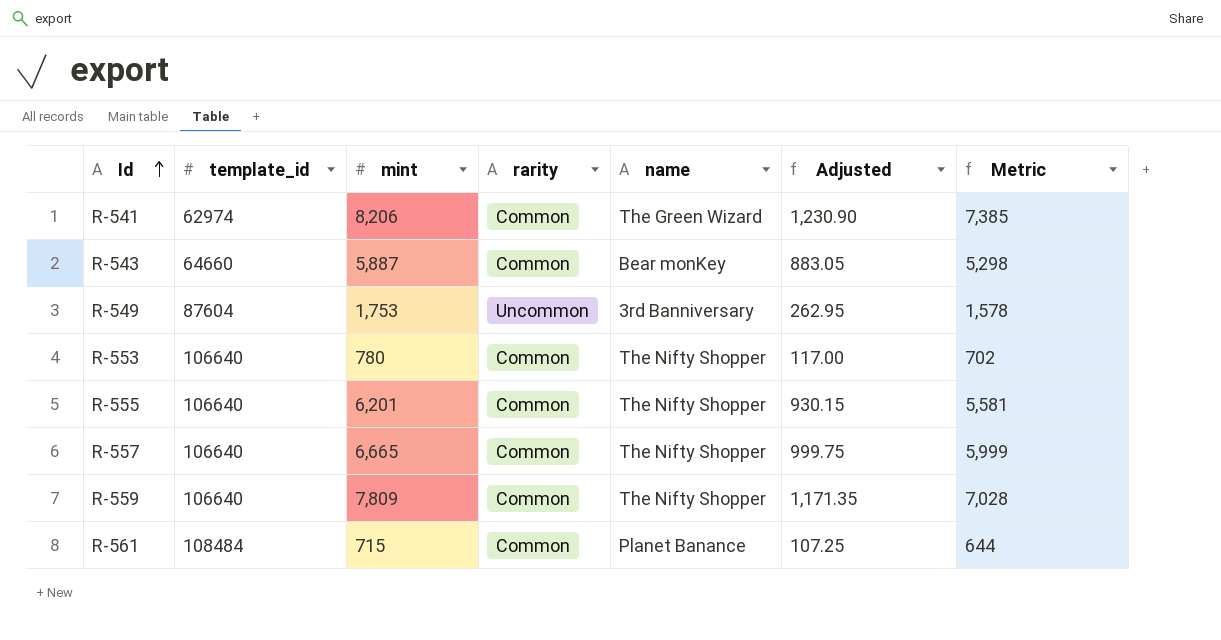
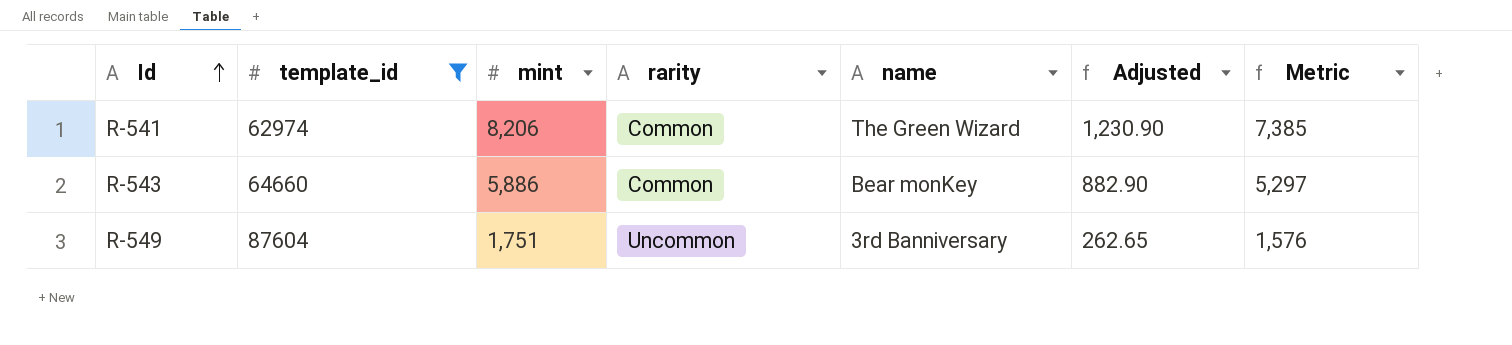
filter: none -> template_id <= 87604
R-543 | mint: 5,887 -> 5,886
R-543 | Adjusted: 883.05 -> 882.90
R-543 | Metric: 5,298 -> 5,297
R-549 | mint: 1,753 -> 1,751
R-549 | Adjusted: 262.95 -> 262.65
R-549 | Metric: 1,578 -> 1,576

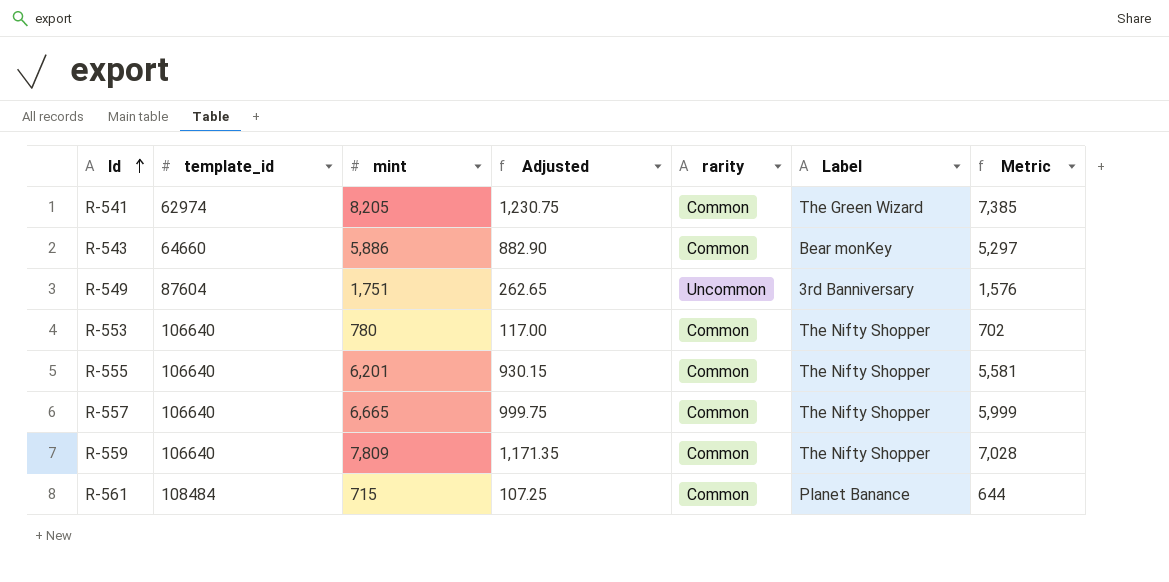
filter: template_id <= 87604 -> none
column Adjusted | position: 6 -> 4
column name: name -> Label
R-541 | mint: 8,206 -> 8,205
R-541 | Adjusted: 1,230.90 -> 1,230.75

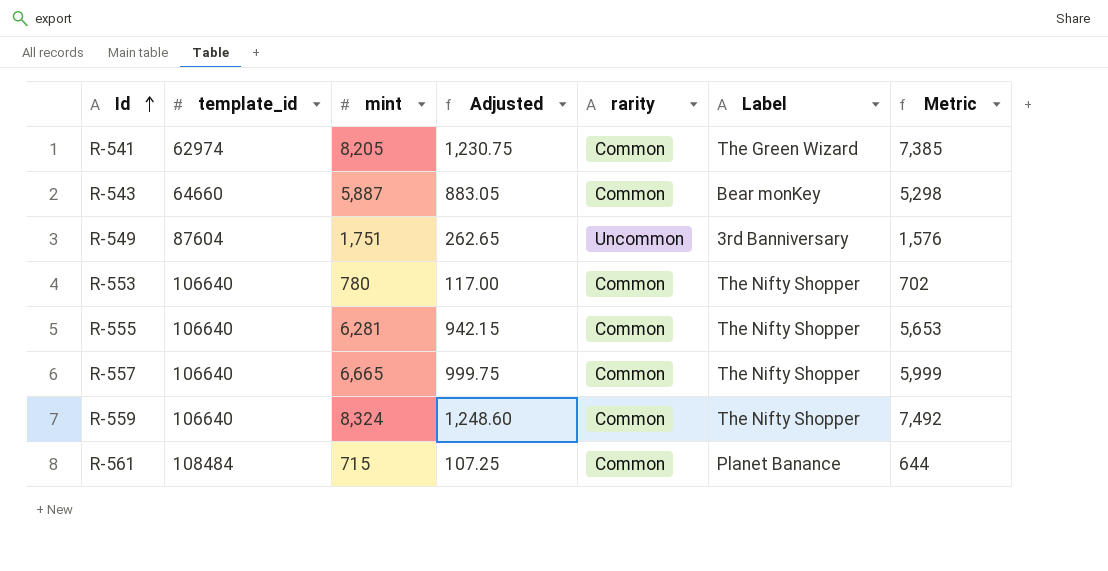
R-543 | mint: 5,886 -> 5,887
R-543 | Adjusted: 882.90 -> 883.05
R-543 | Metric: 5,297 -> 5,298
R-555 | mint: 6,201 -> 6,281
R-555 | Adjusted: 930.15 -> 942.15
R-555 | Metric: 5,581 -> 5,653
R-559 | mint: 7,809 -> 8,324
R-559 | Adjusted: 1,171.35 -> 1,248.60
R-559 | Metric: 7,028 -> 7,492

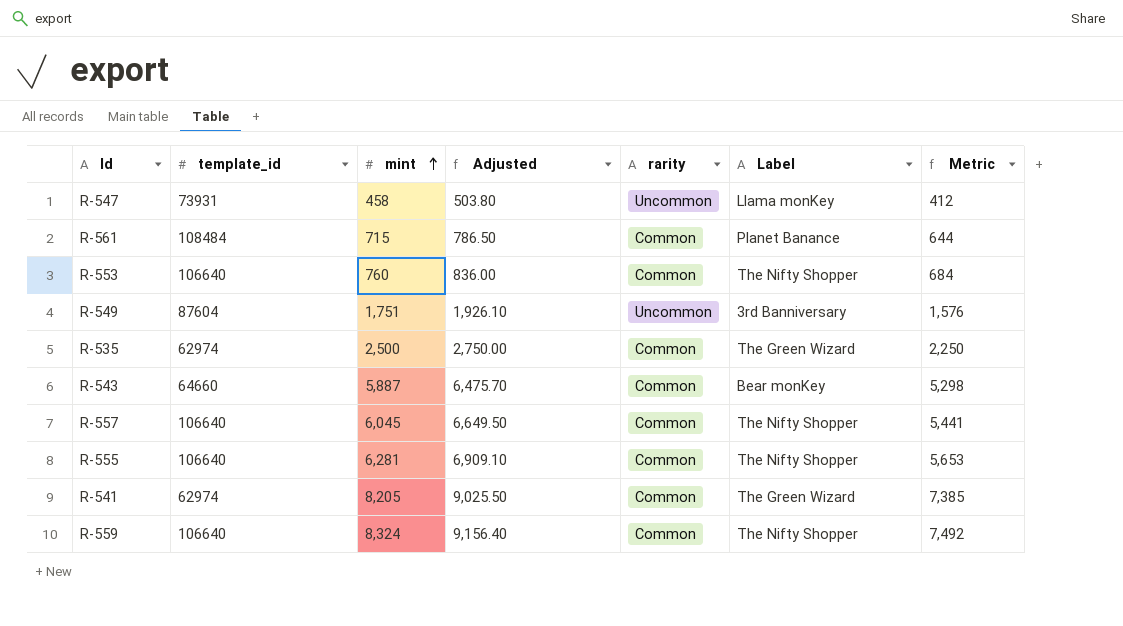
row order: Id ascending -> mint ascending
column Adjusted | formula: [mint] * 0.15 -> [mint] * 1.1
row R-547: none -> 73931 | 458 | 503.80 | Uncommon | Llama monKey | 412
R-553 | mint: 780 -> 760
R-553 | Metric: 702 -> 684
row R-535: none -> 62974 | 2,500 | 2,750.00 | Common | The Green Wizard | 2,250
R-557 | mint: 6,665 -> 6,045
R-557 | Metric: 5,999 -> 5,441

